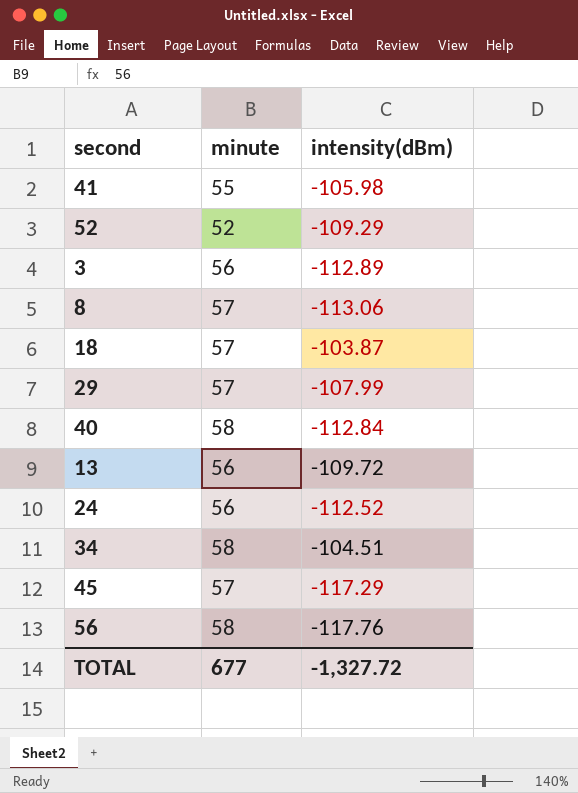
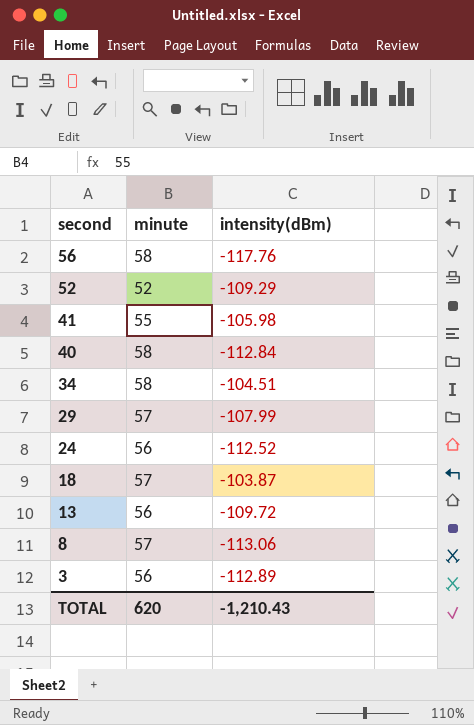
row order: none -> second descending
row 45: 57 | -117.29 -> none
TOTAL | minute: 677 -> 620
TOTAL | intensity(dBm): -1,327.72 -> -1,210.43

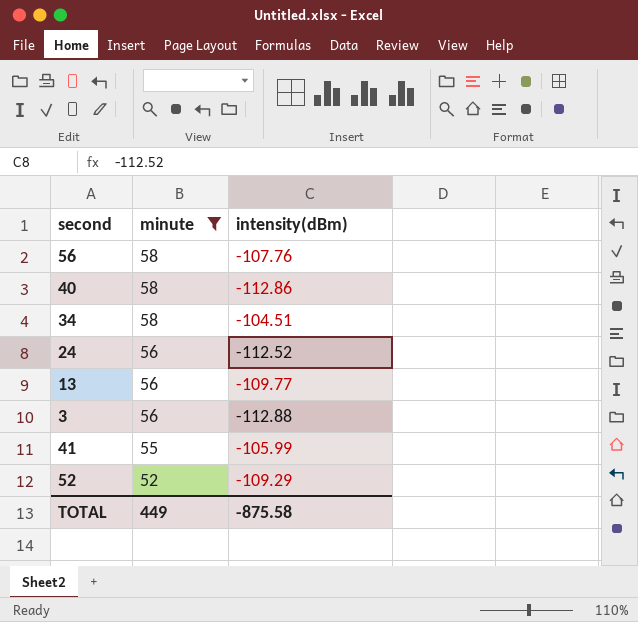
filter: none -> minute != 57
row order: second descending -> minute descending
56 | intensity(dBm): -117.76 -> -107.76
40 | intensity(dBm): -112.84 -> -112.86
13 | intensity(dBm): -109.72 -> -109.77
3 | intensity(dBm): -112.89 -> -112.88
41 | intensity(dBm): -105.98 -> -105.99
TOTAL | minute: 620 -> 449
TOTAL | intensity(dBm): -1,210.43 -> -875.58

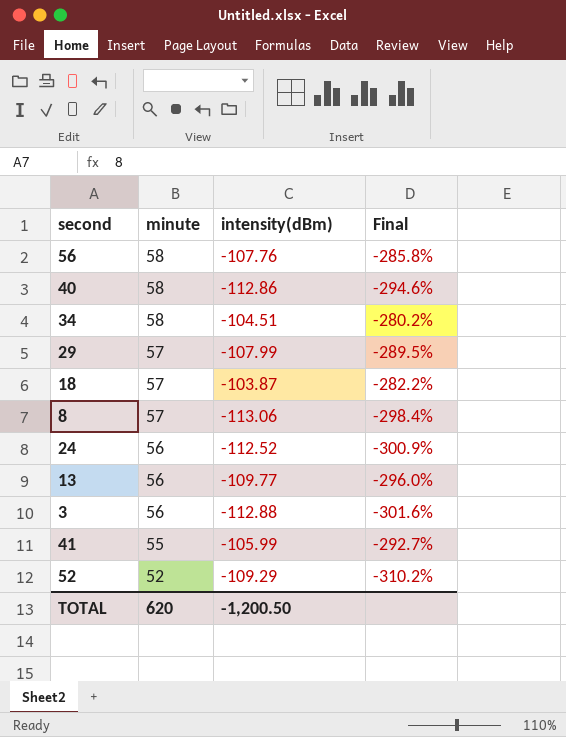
filter: minute != 57 -> none
column Final | formula: none -> ([intensity(dBm)] - [minute]) / [minute]
TOTAL | minute: 449 -> 620
TOTAL | intensity(dBm): -875.58 -> -1,200.50

